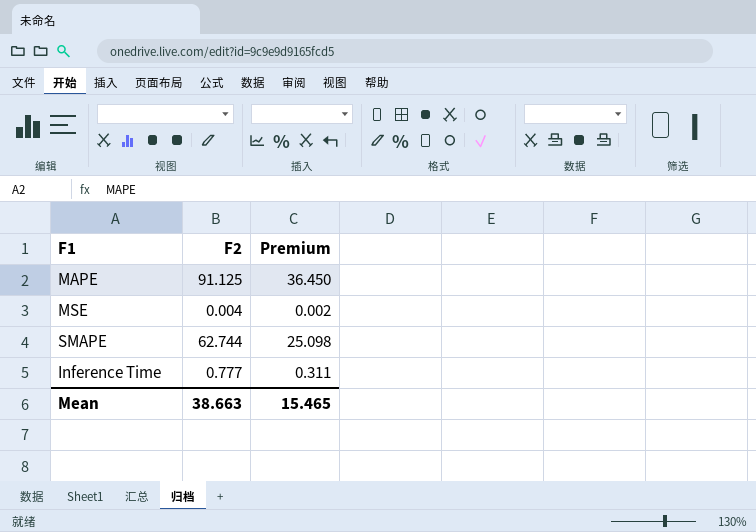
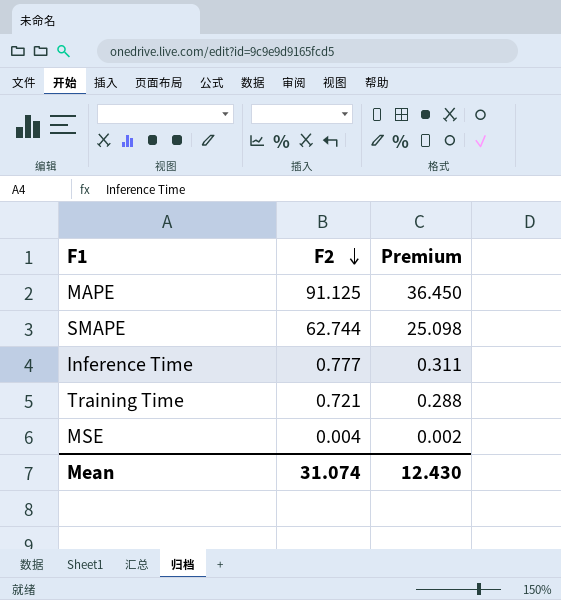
row order: none -> F2 descending
row Training Time: none -> 0.721 | 0.288
Mean | F2: 38.663 -> 31.074
Mean | Premium: 15.465 -> 12.430

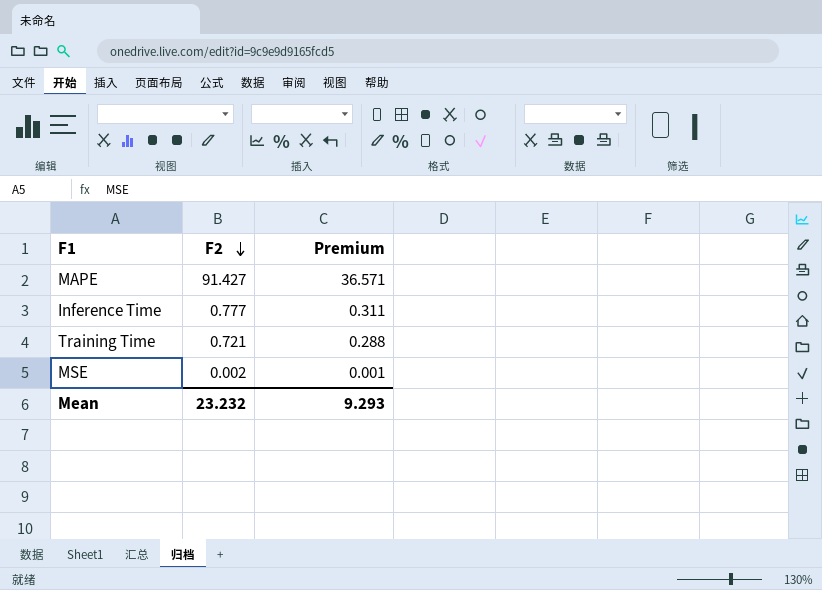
row SMAPE: 62.744 | 25.098 -> none
MAPE | F2: 91.125 -> 91.427
MAPE | Premium: 36.450 -> 36.571
MSE | F2: 0.004 -> 0.002
MSE | Premium: 0.002 -> 0.001
Mean | F2: 31.074 -> 23.232
Mean | Premium: 12.430 -> 9.293

